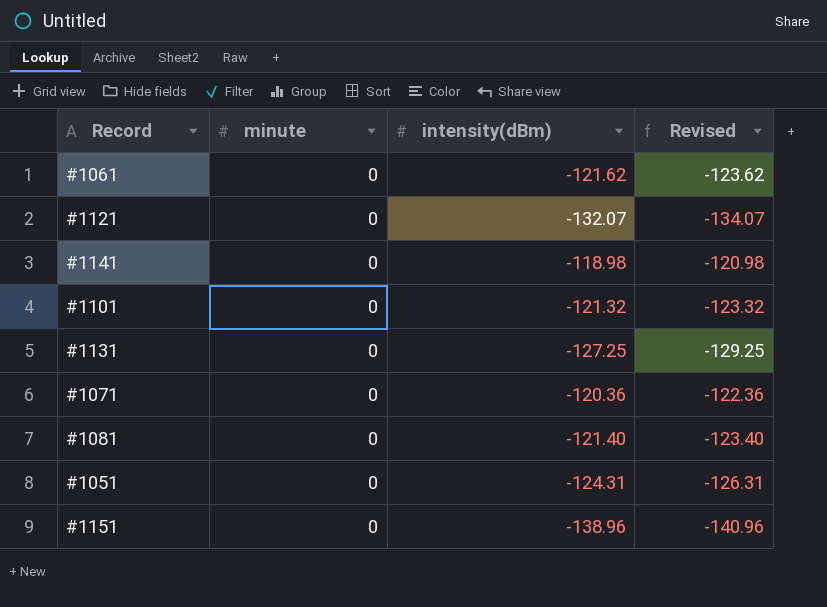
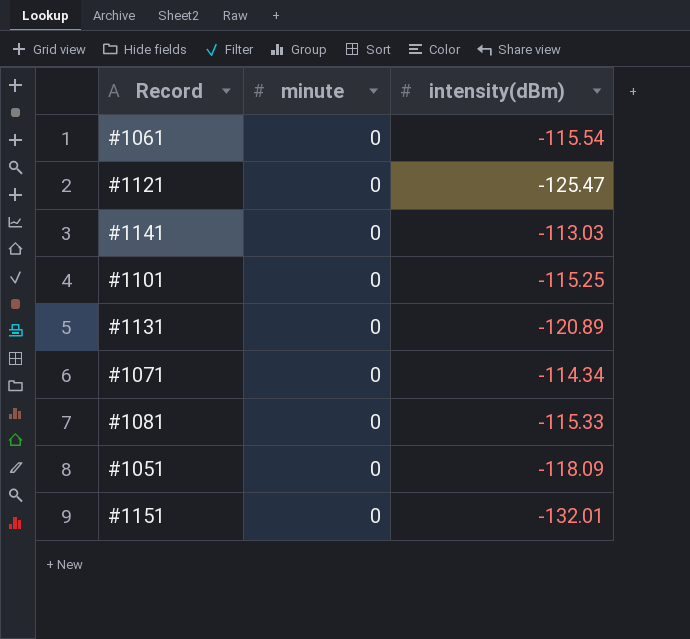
column Revised | formula: [intensity(dBm)] - 2 -> none
#1061 | intensity(dBm): -121.62 -> -115.54
#1121 | intensity(dBm): -132.07 -> -125.47
#1141 | intensity(dBm): -118.98 -> -113.03
#1101 | intensity(dBm): -121.32 -> -115.25
#1131 | intensity(dBm): -127.25 -> -120.89
#1071 | intensity(dBm): -120.36 -> -114.34
#1081 | intensity(dBm): -121.40 -> -115.33
#1051 | intensity(dBm): -124.31 -> -118.09
#1151 | intensity(dBm): -138.96 -> -132.01

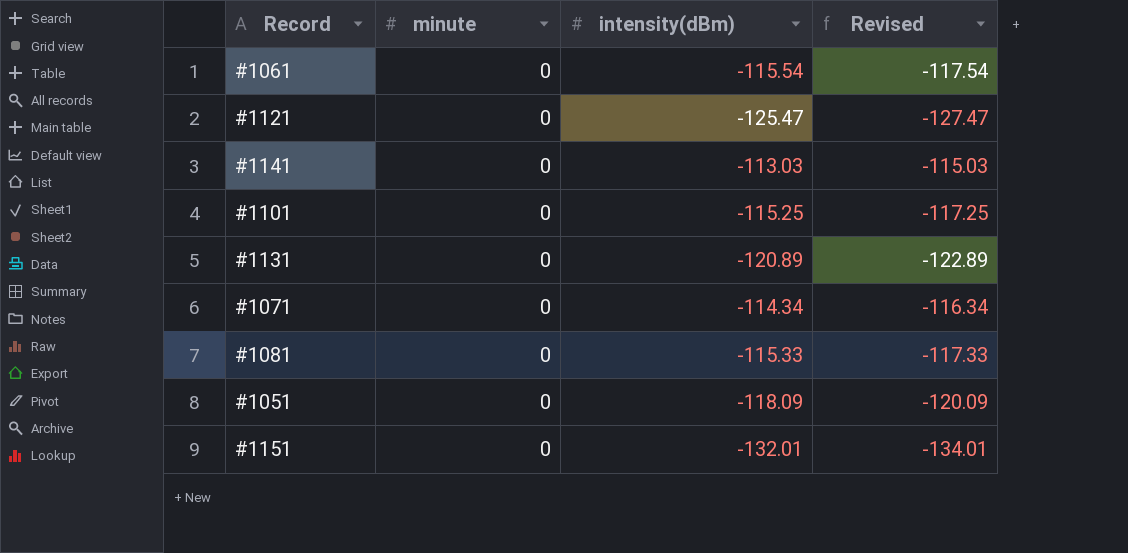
column Revised | formula: none -> [intensity(dBm)] - 2

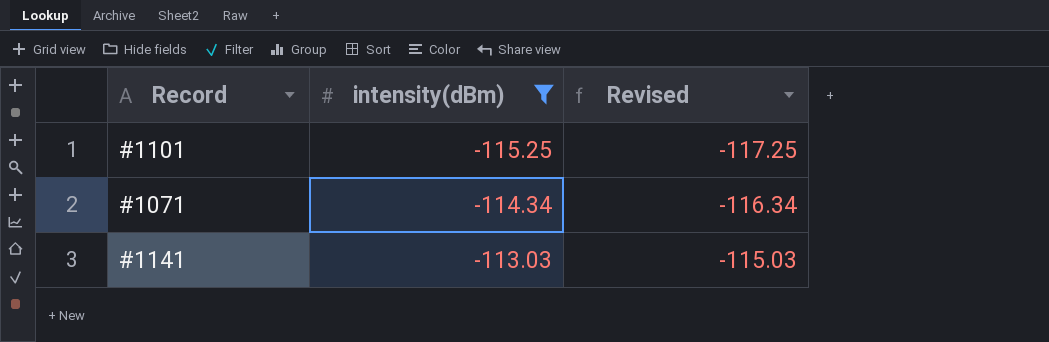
filter: none -> intensity(dBm) >= -115.25
row order: none -> intensity(dBm) ascending
column minute | position: 2 -> none

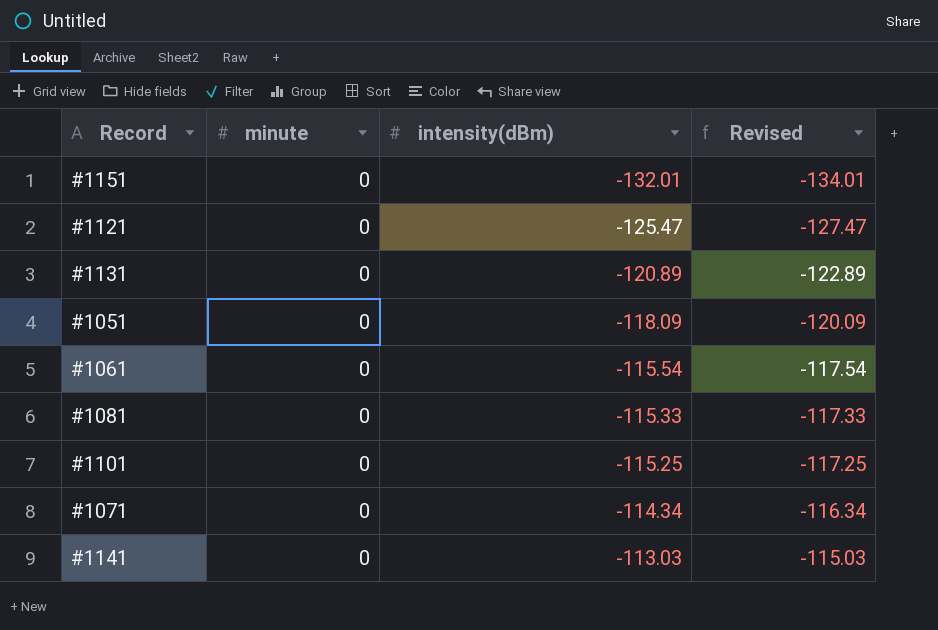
filter: intensity(dBm) >= -115.25 -> none
column minute | position: none -> 2

